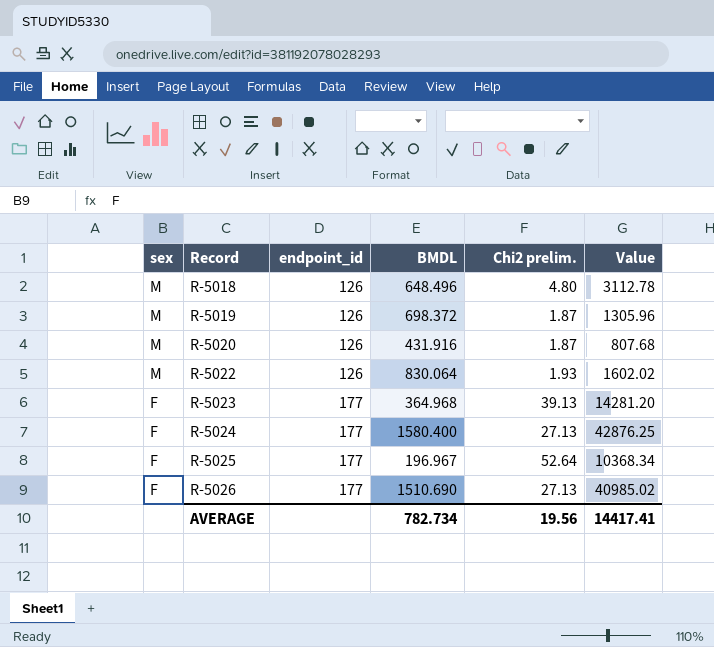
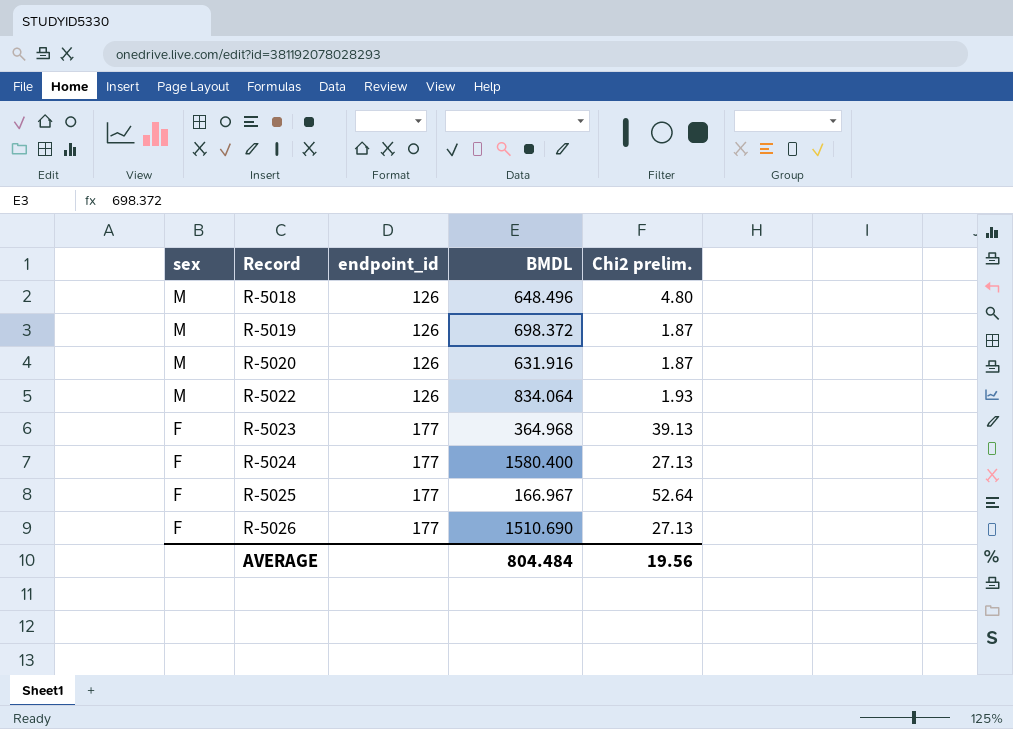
column Value | formula: [BMDL] * [Chi2 prelim.] -> none
R-5020 | BMDL: 431.916 -> 631.916
R-5022 | BMDL: 830.064 -> 834.064
R-5025 | BMDL: 196.967 -> 166.967
AVERAGE | BMDL: 782.734 -> 804.484

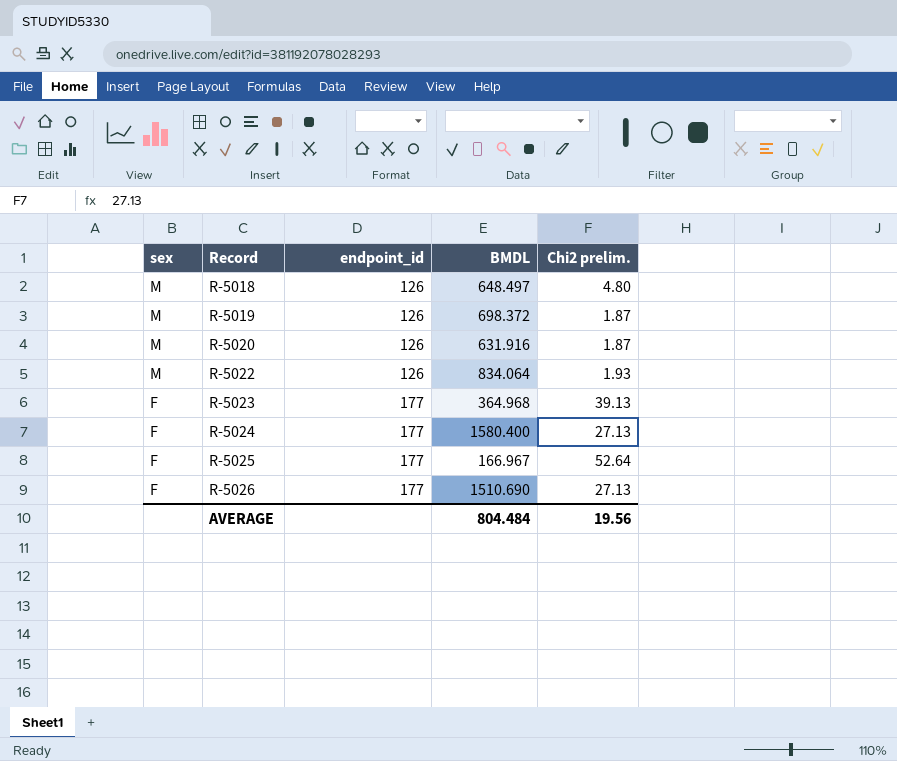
R-5018 | BMDL: 648.496 -> 648.497

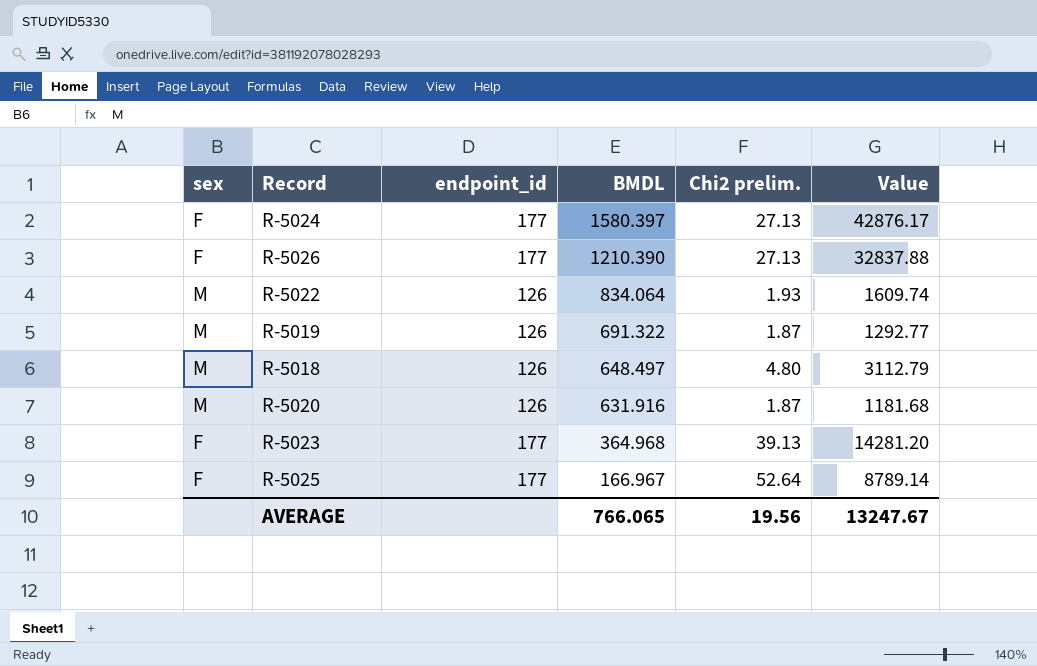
row order: sex descending -> BMDL descending
column Value | formula: none -> [BMDL] * [Chi2 prelim.]
R-5024 | BMDL: 1580.400 -> 1580.397
R-5026 | BMDL: 1510.690 -> 1210.390
R-5019 | BMDL: 698.372 -> 691.322
AVERAGE | BMDL: 804.484 -> 766.065

